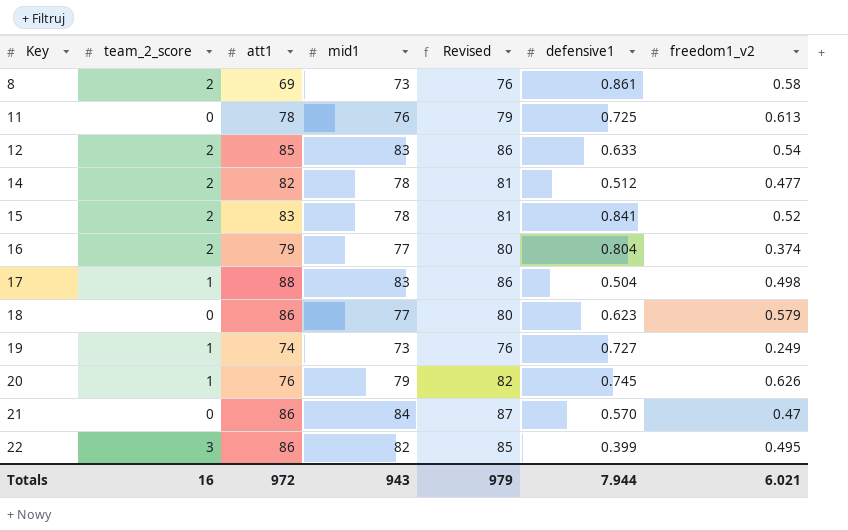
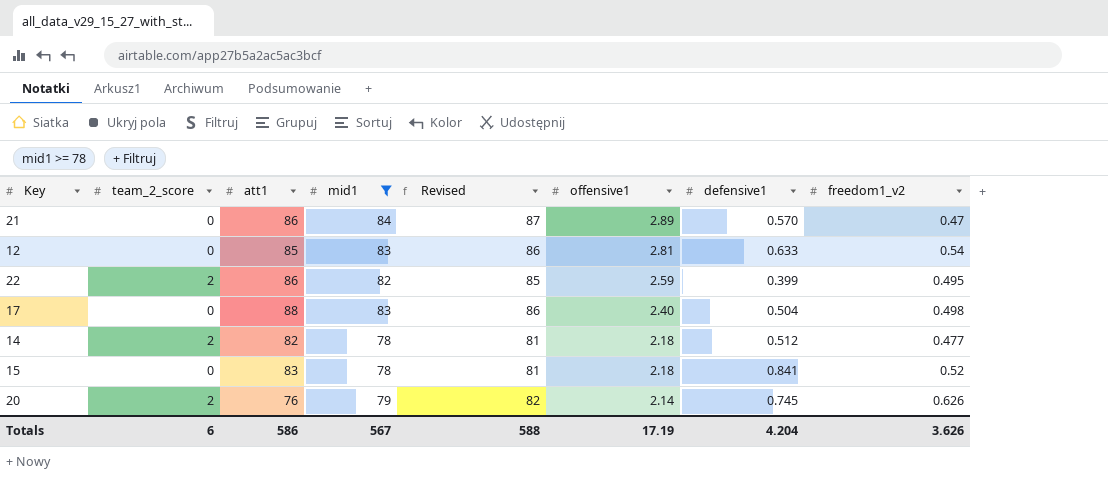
filter: none -> mid1 >= 78
row order: Key ascending -> offensive1 descending
column offensive1 | position: none -> 6
12 | team_2_score: 2 -> 0
22 | team_2_score: 3 -> 2
17 | team_2_score: 1 -> 0
15 | team_2_score: 2 -> 0
20 | team_2_score: 1 -> 2
Totals | team_2_score: 16 -> 6
Totals | att1: 972 -> 586
Totals | mid1: 943 -> 567
Totals | Revised: 979 -> 588
Totals | defensive1: 7.944 -> 4.204
Totals | freedom1_v2: 6.021 -> 3.626

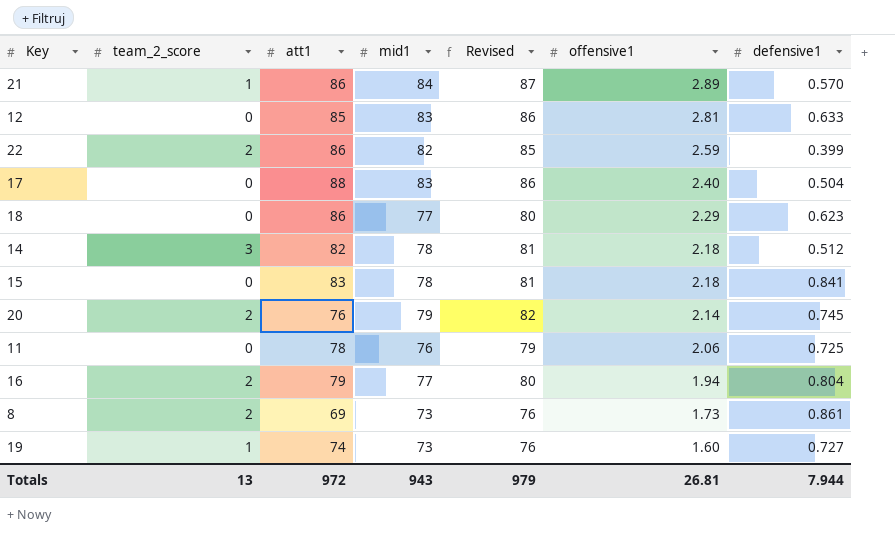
filter: mid1 >= 78 -> none
column freedom1_v2 | position: 8 -> none
21 | team_2_score: 0 -> 1
14 | team_2_score: 2 -> 3
Totals | team_2_score: 6 -> 13
Totals | att1: 586 -> 972
Totals | mid1: 567 -> 943
Totals | Revised: 588 -> 979
Totals | offensive1: 17.19 -> 26.81
Totals | defensive1: 4.204 -> 7.944

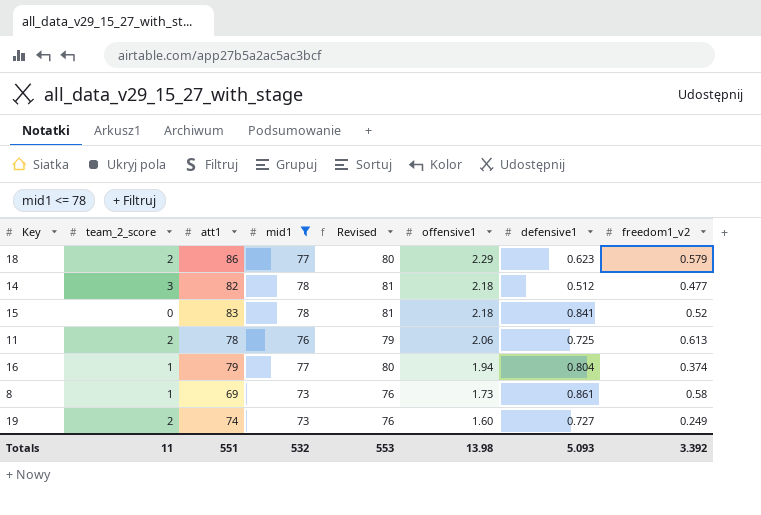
filter: none -> mid1 <= 78
column freedom1_v2 | position: none -> 8
18 | team_2_score: 0 -> 2
11 | team_2_score: 0 -> 2
16 | team_2_score: 2 -> 1
8 | team_2_score: 2 -> 1
19 | team_2_score: 1 -> 2
Totals | team_2_score: 13 -> 11
Totals | att1: 972 -> 551
Totals | mid1: 943 -> 532
Totals | Revised: 979 -> 553
Totals | offensive1: 26.81 -> 13.98
Totals | defensive1: 7.944 -> 5.093

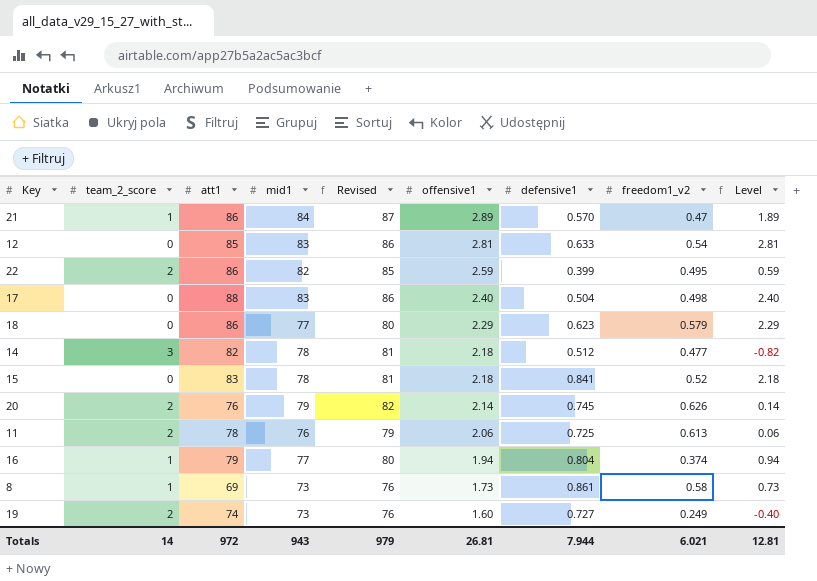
filter: mid1 <= 78 -> none
column Level | formula: none -> [offensive1] - [team_2_score]
18 | team_2_score: 2 -> 0
Totals | team_2_score: 11 -> 14
Totals | att1: 551 -> 972
Totals | mid1: 532 -> 943
Totals | Revised: 553 -> 979
Totals | offensive1: 13.98 -> 26.81
Totals | defensive1: 5.093 -> 7.944
Totals | freedom1_v2: 3.392 -> 6.021

